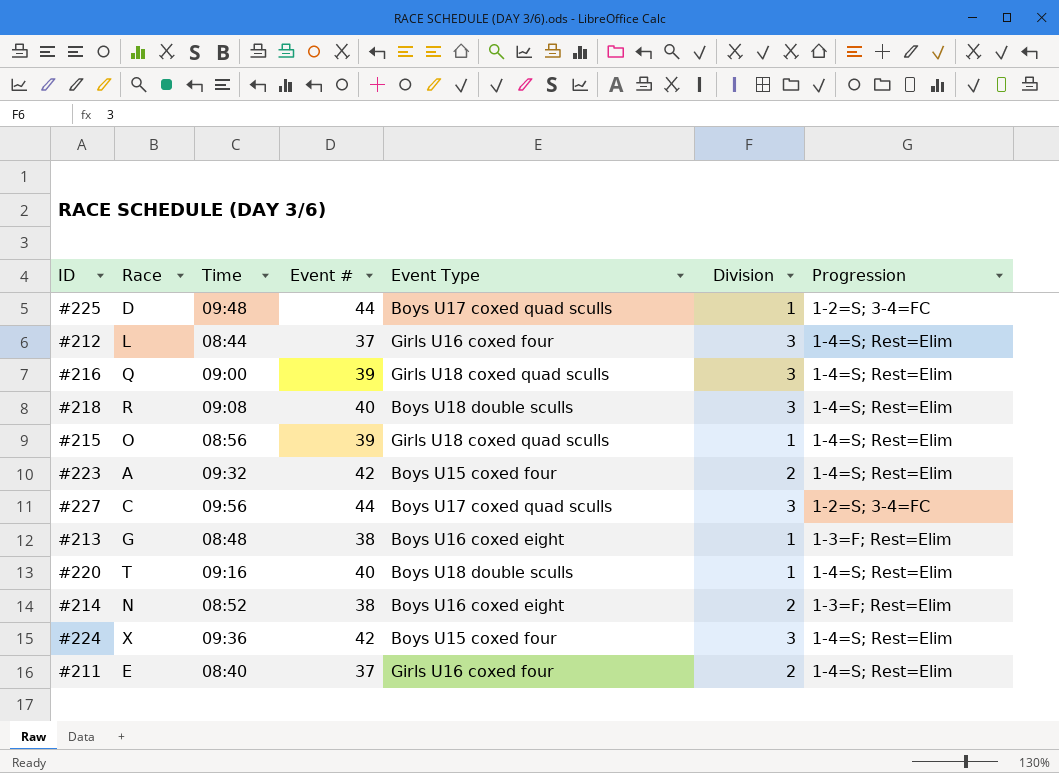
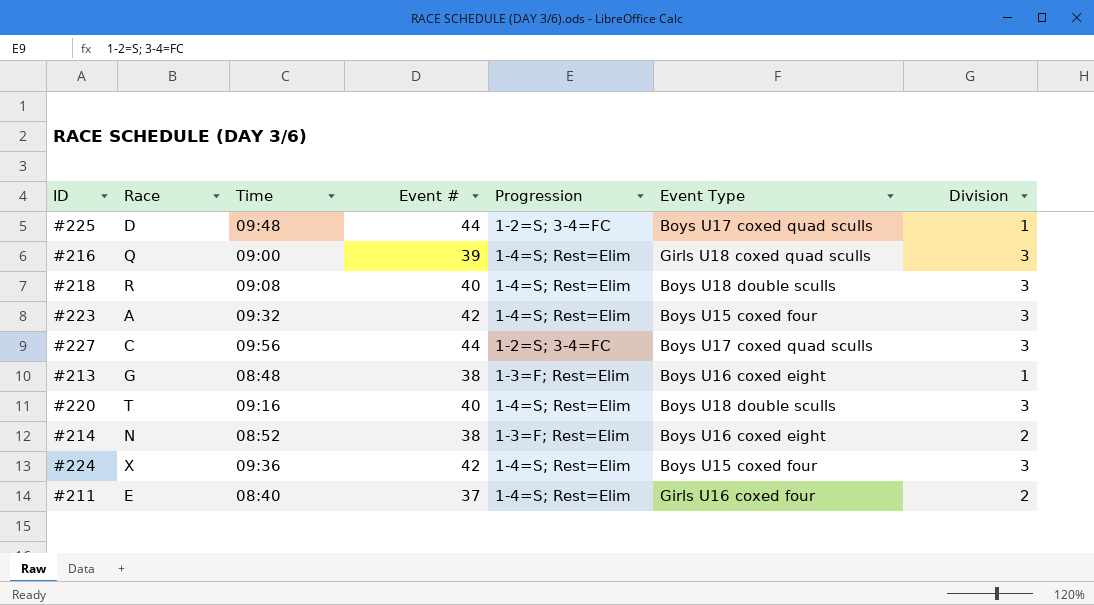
column Progression | position: 7 -> 5
row #212: L | 08:44 | 37 | Girls U16 coxed four | 3 | 1-4=S; Rest=Elim -> none
row #215: O | 08:56 | 39 | Girls U18 coxed quad sculls | 1 | 1-4=S; Rest=Elim -> none
#223 | Division: 2 -> 3
#220 | Division: 1 -> 3

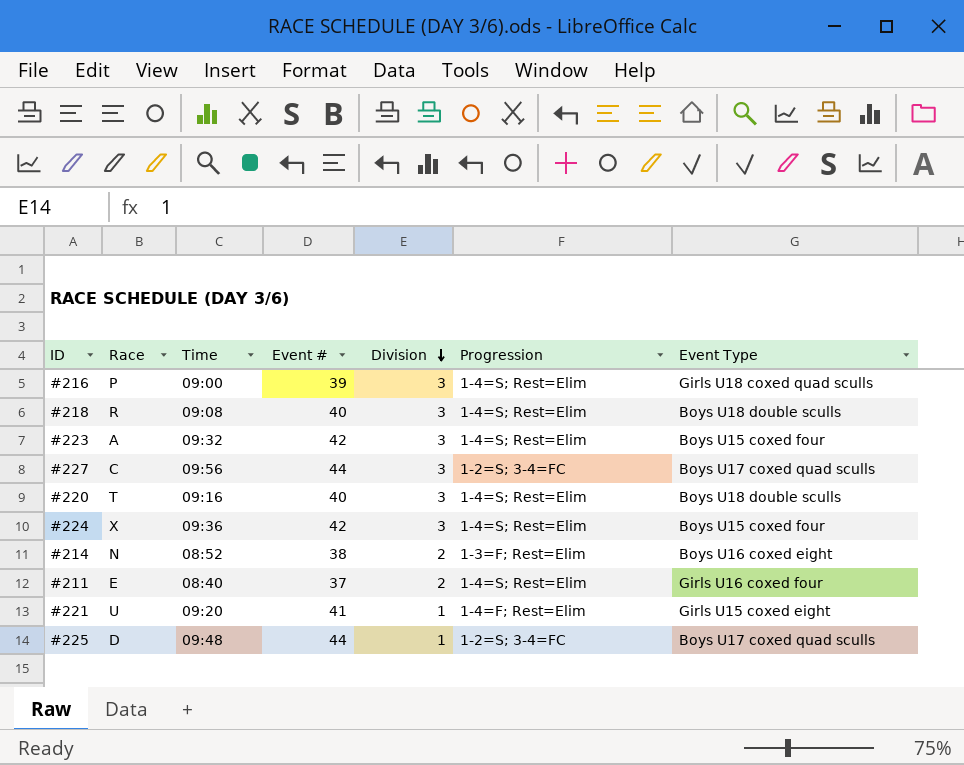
row order: none -> Division descending
column Division | position: 7 -> 5
row #213: G | 08:48 | 38 | 1-3=F; Rest=Elim | Boys U16 coxed eight | 1 -> none
#216 | Race: Q -> P
row #221: none -> U | 09:20 | 41 | 1 | 1-4=F; Rest=Elim | Girls U15 coxed eight

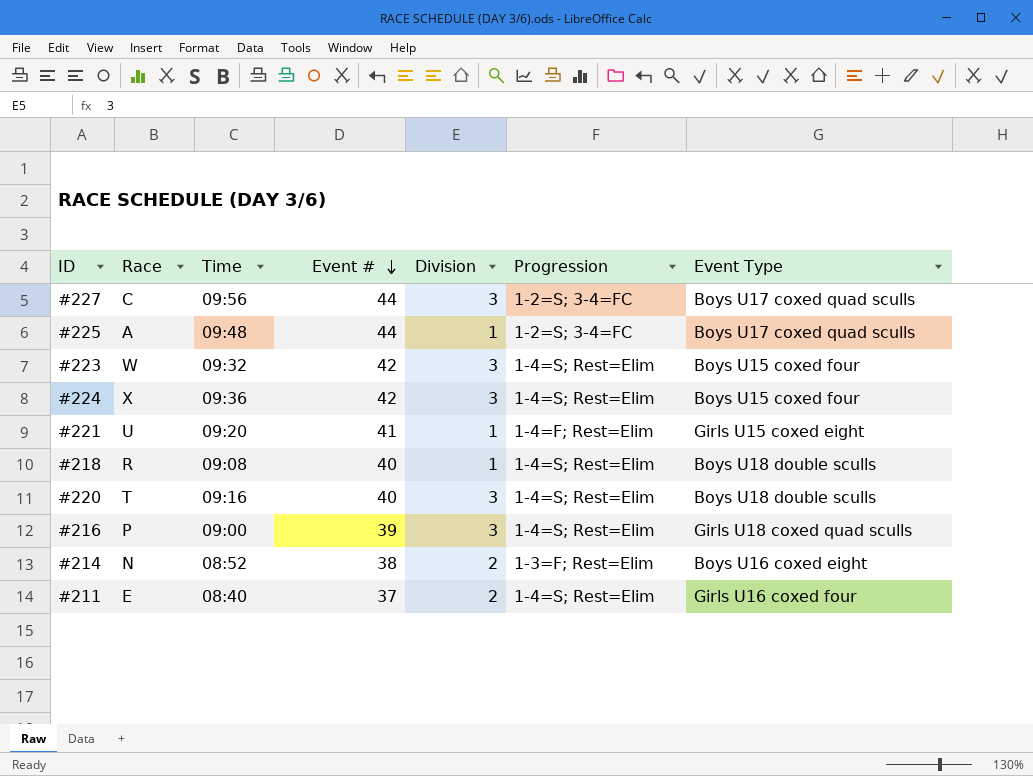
row order: Division descending -> Event # descending
#225 | Race: D -> A
#223 | Race: A -> W
#218 | Division: 3 -> 1

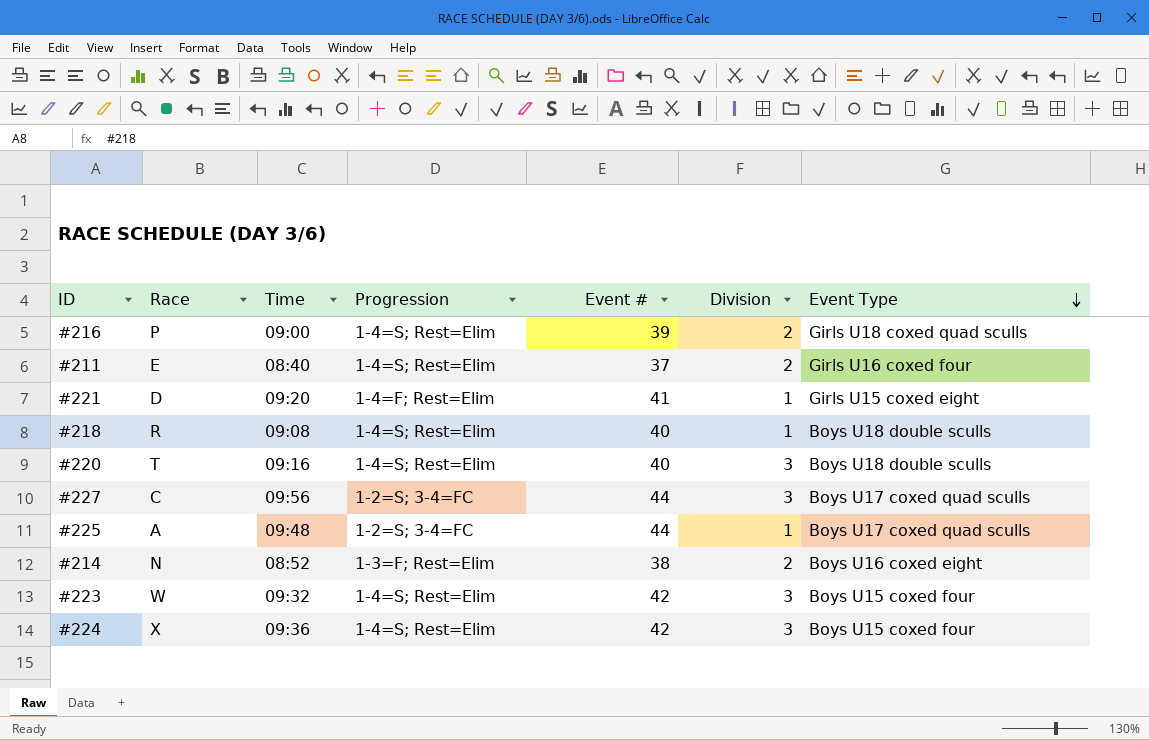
row order: Event # descending -> Event Type descending
column Progression | position: 6 -> 4
#216 | Division: 3 -> 2
#221 | Race: U -> D

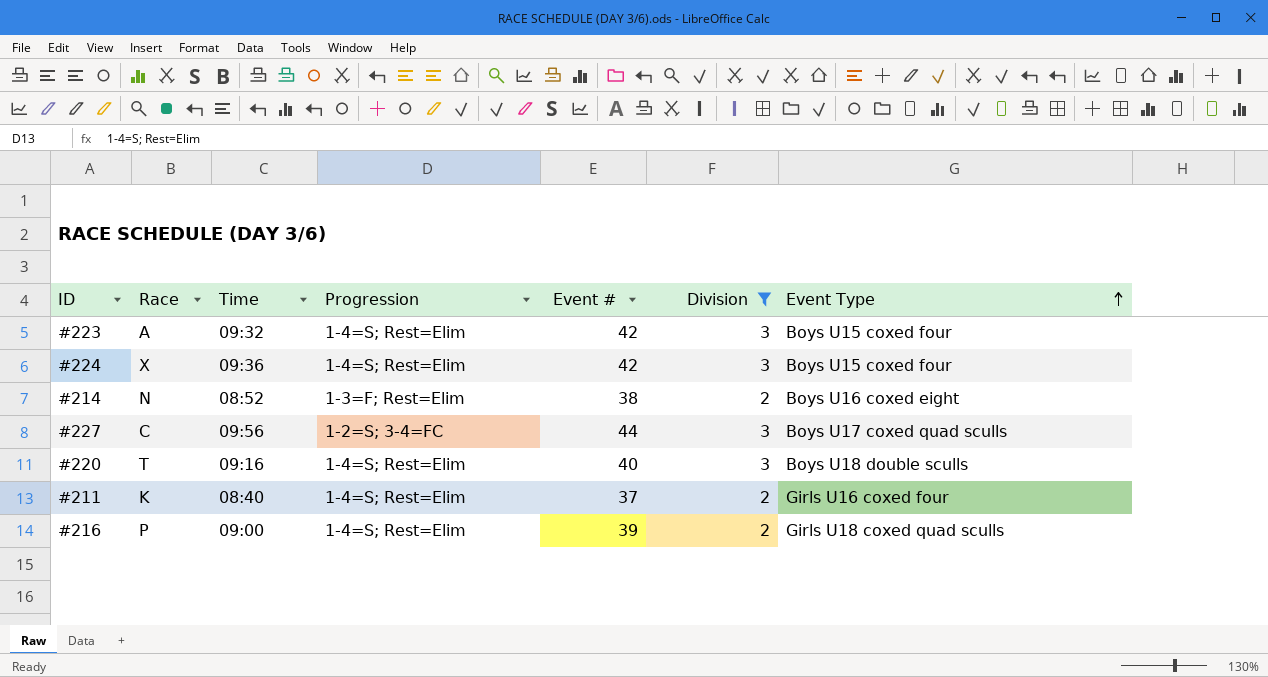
filter: none -> Division != 1
row order: Event Type descending -> Event Type ascending
#223 | Race: W -> A
#211 | Race: E -> K

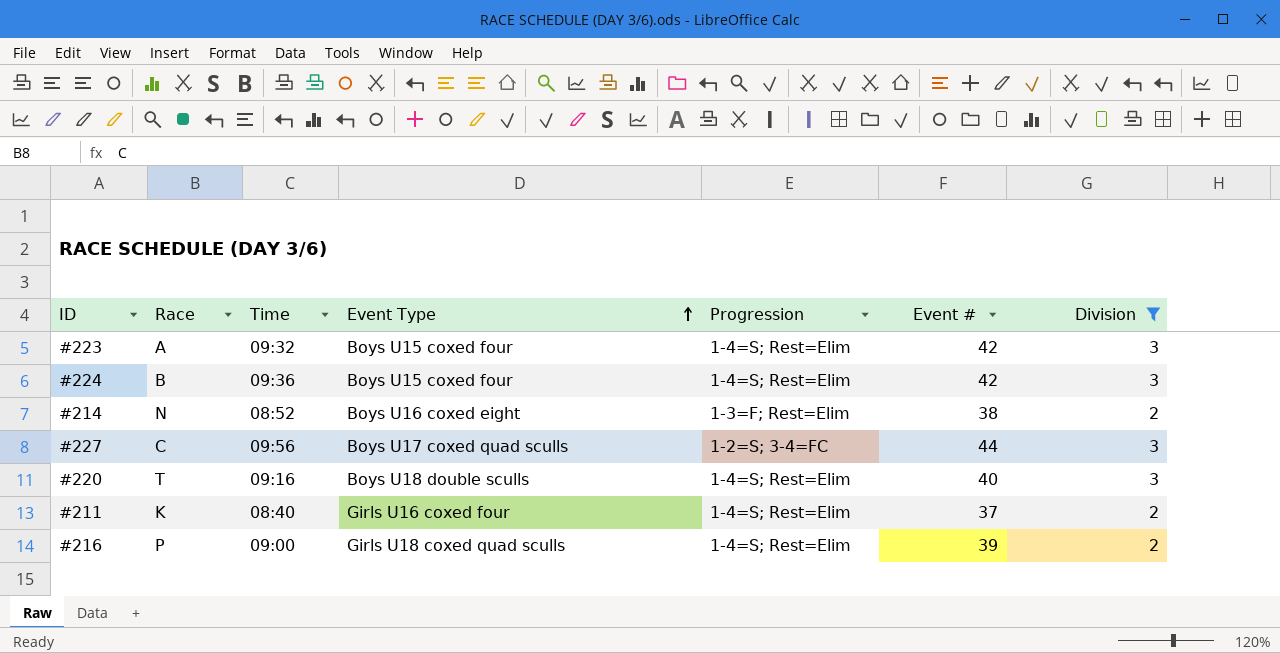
column Event Type | position: 7 -> 4
#224 | Race: X -> B

